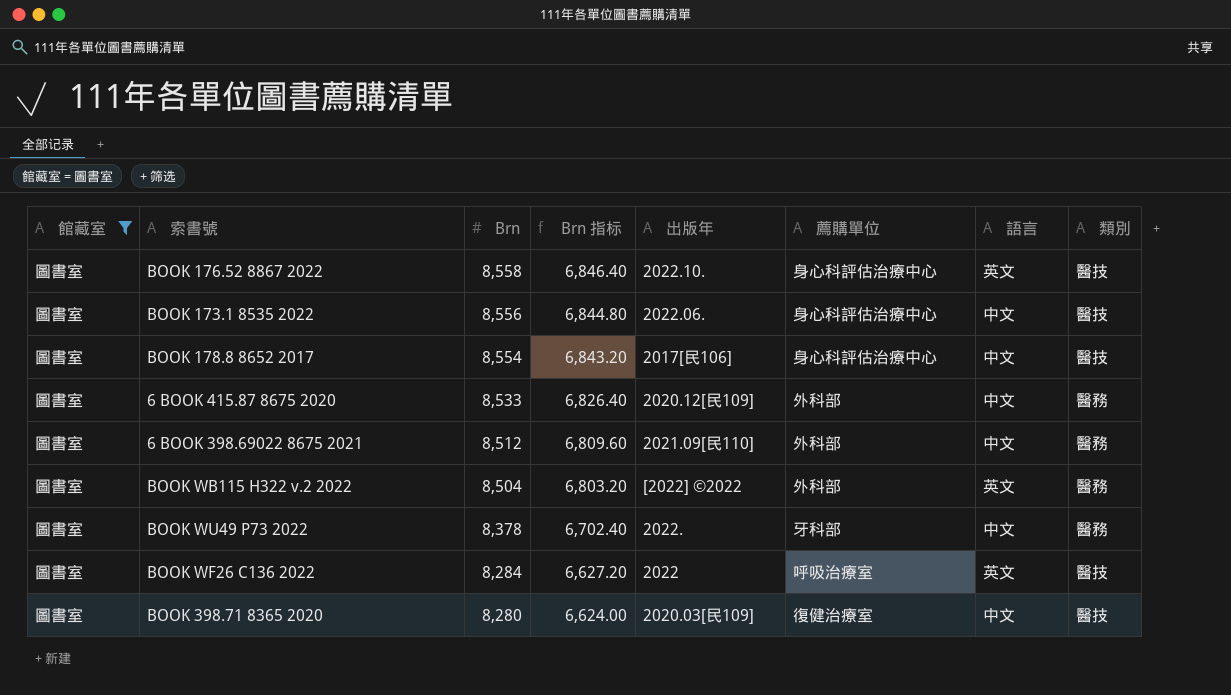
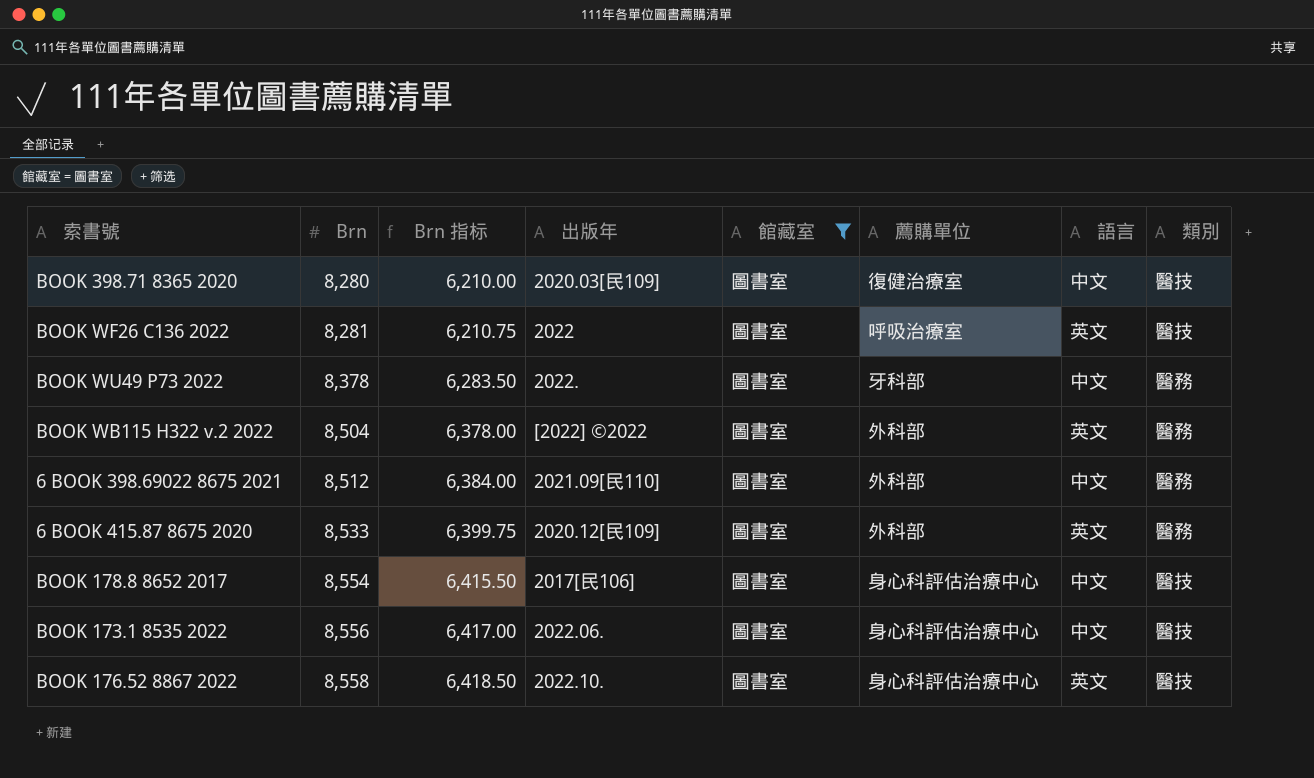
row order: Brn descending -> Brn ascending
column Brn 指标 | formula: [Brn] * 0.8 -> [Brn] * 0.75
column 館藏室 | position: 1 -> 5
BOOK WF26 C136 2022 | Brn: 8,284 -> 8,281
6 BOOK 415.87 8675 2020 | 語言: 中文 -> 英文

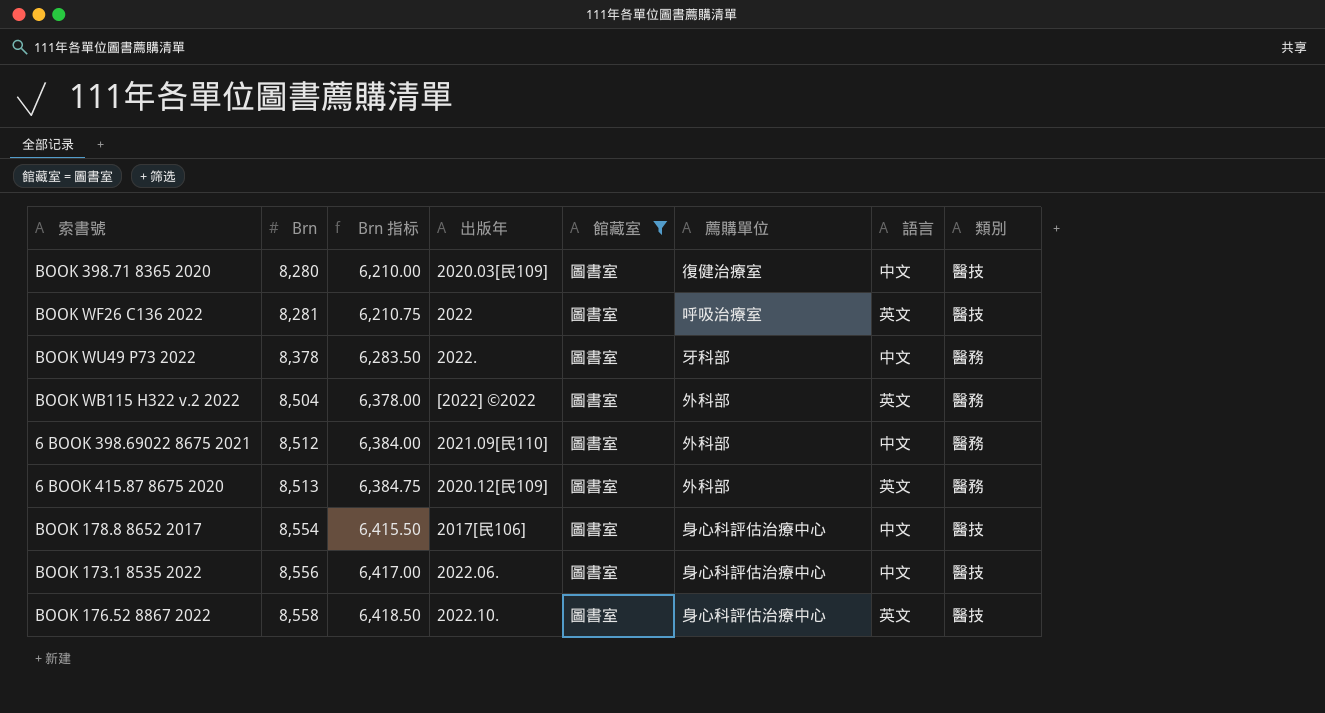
6 BOOK 415.87 8675 2020 | Brn: 8,533 -> 8,513
6 BOOK 415.87 8675 2020 | Brn 指标: 6,399.75 -> 6,384.75

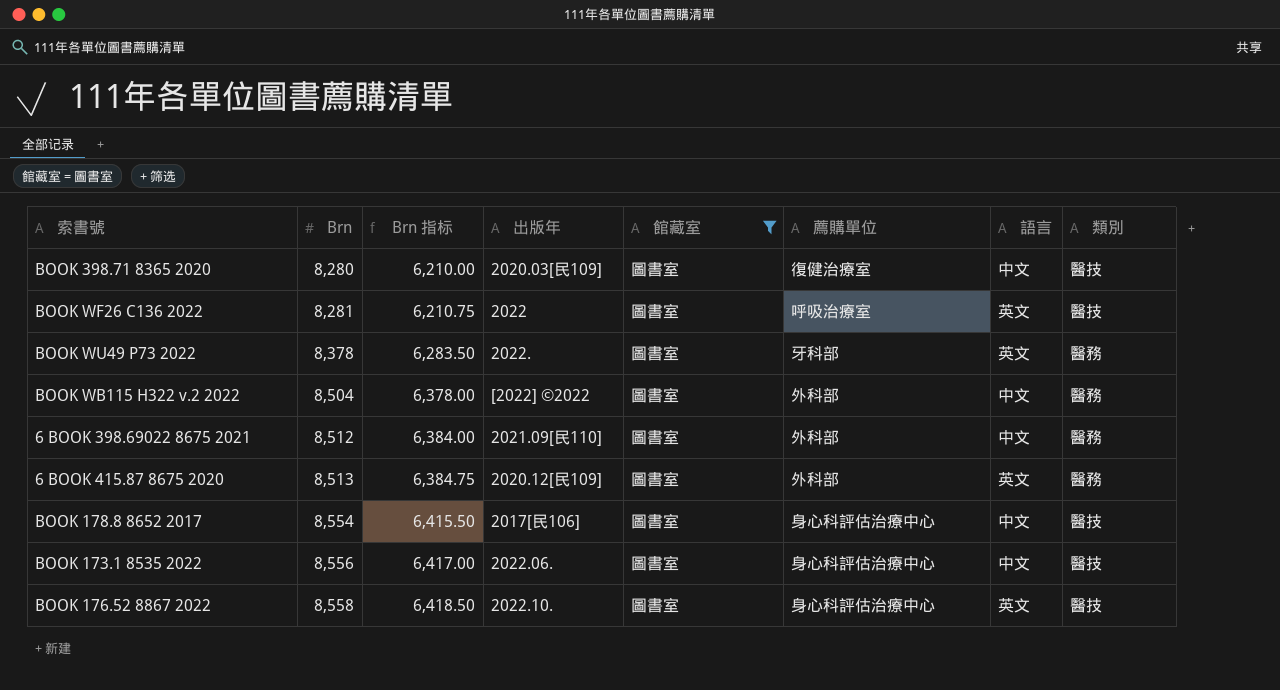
BOOK WU49 P73 2022 | 語言: 中文 -> 英文
BOOK WB115 H322 v.2 2022 | 語言: 英文 -> 中文

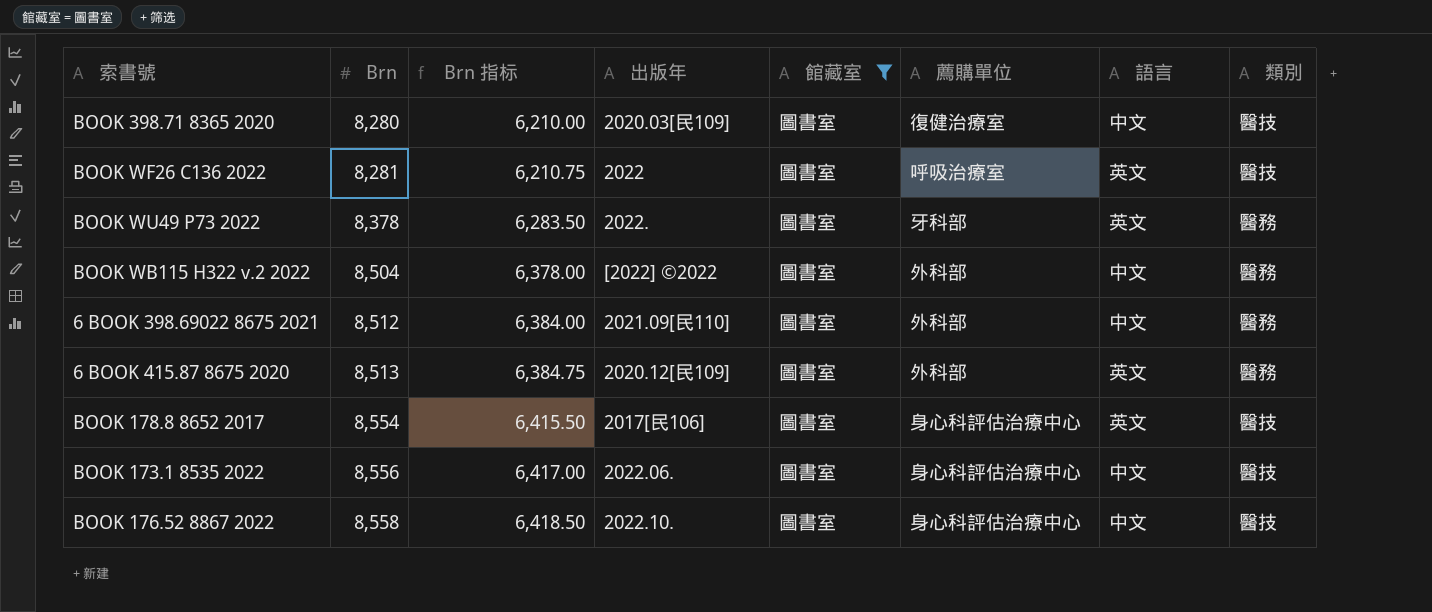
BOOK 178.8 8652 2017 | 語言: 中文 -> 英文
BOOK 176.52 8867 2022 | 語言: 英文 -> 中文

